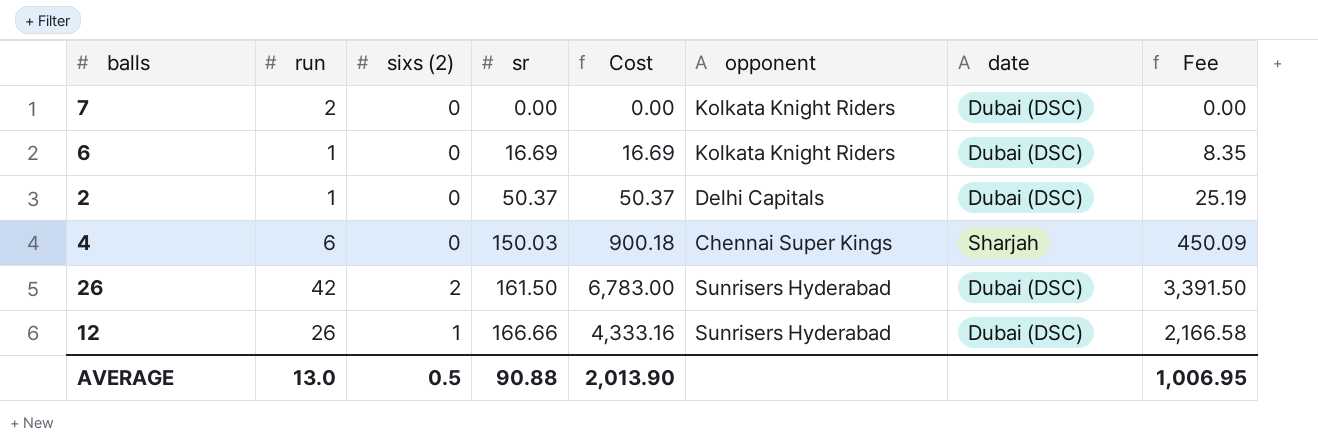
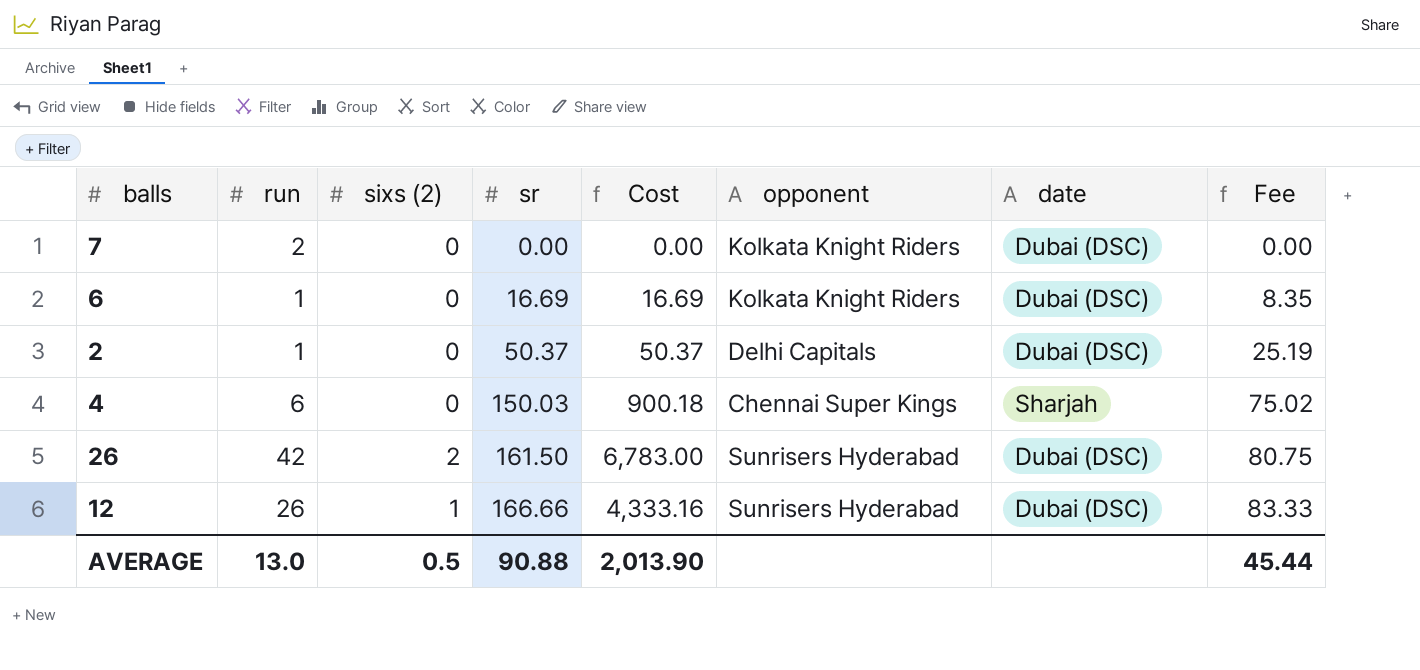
column Fee | formula: [Cost] * 0.5 -> [sr] * 0.5
AVERAGE | Fee: 1,006.95 -> 45.44

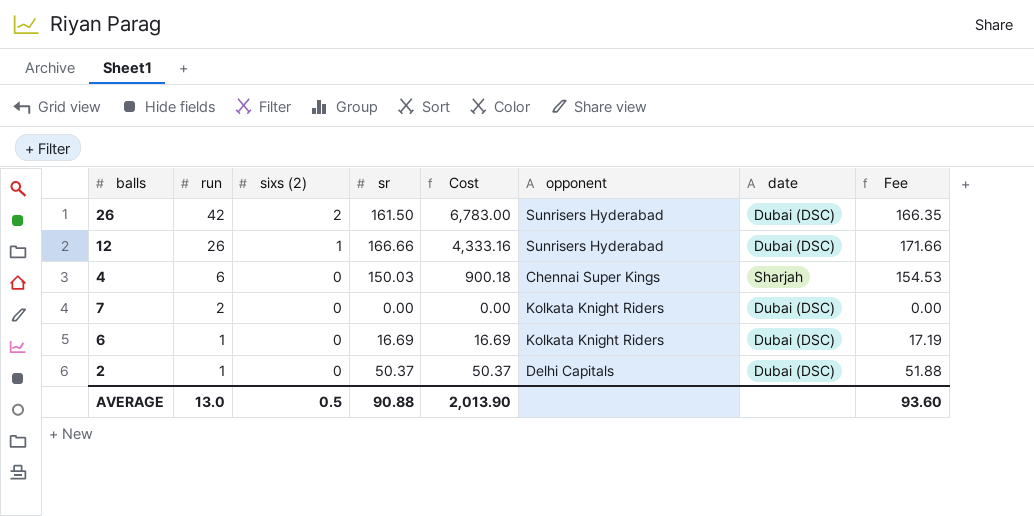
row order: sr ascending -> run descending
column Fee | formula: [sr] * 0.5 -> [sr] * 1.03
AVERAGE | Fee: 45.44 -> 93.60

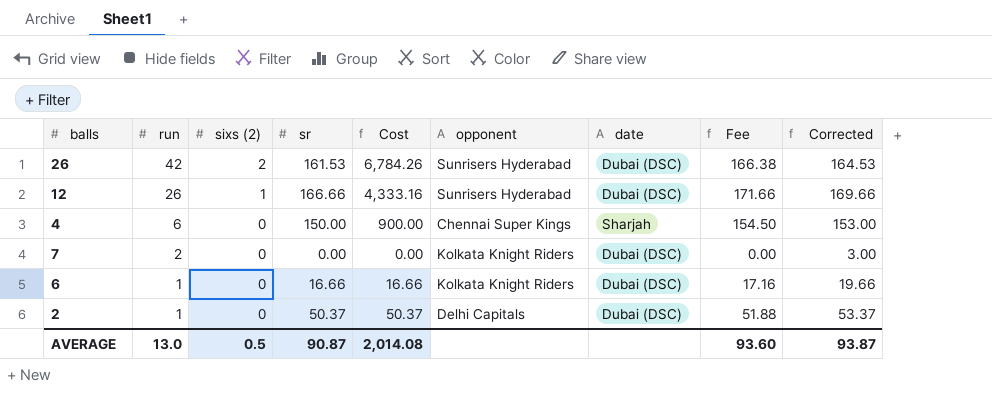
column Corrected | formula: none -> [sr] + 3
26 | sr: 161.50 -> 161.53
26 | Cost: 6,783.00 -> 6,784.26
26 | Fee: 166.35 -> 166.38
4 | sr: 150.03 -> 150.00
4 | Cost: 900.18 -> 900.00
4 | Fee: 154.53 -> 154.50
6 | sr: 16.69 -> 16.66
6 | Cost: 16.69 -> 16.66
6 | Fee: 17.19 -> 17.16
AVERAGE | sr: 90.88 -> 90.87
AVERAGE | Cost: 2,013.90 -> 2,014.08

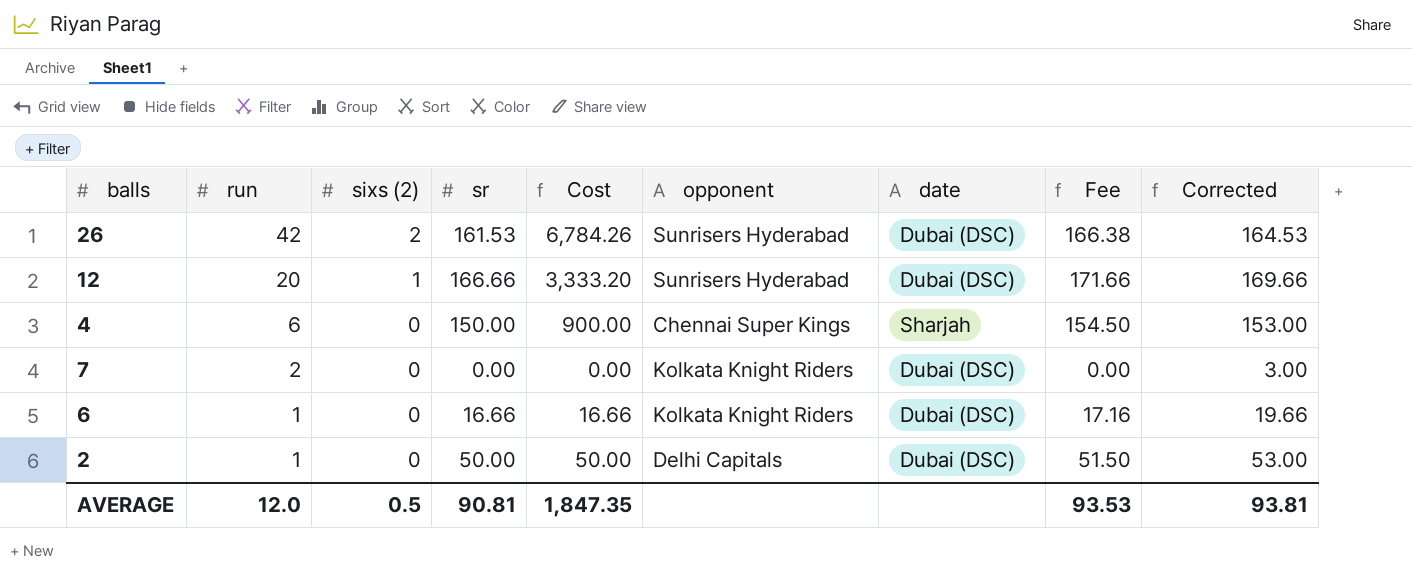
12 | run: 26 -> 20
12 | Cost: 4,333.16 -> 3,333.20
2 | sr: 50.37 -> 50.00
2 | Cost: 50.37 -> 50.00
2 | Fee: 51.88 -> 51.50
2 | Corrected: 53.37 -> 53.00
AVERAGE | run: 13.0 -> 12.0
AVERAGE | sr: 90.87 -> 90.81
AVERAGE | Cost: 2,014.08 -> 1,847.35
AVERAGE | Fee: 93.60 -> 93.53
AVERAGE | Corrected: 93.87 -> 93.81

